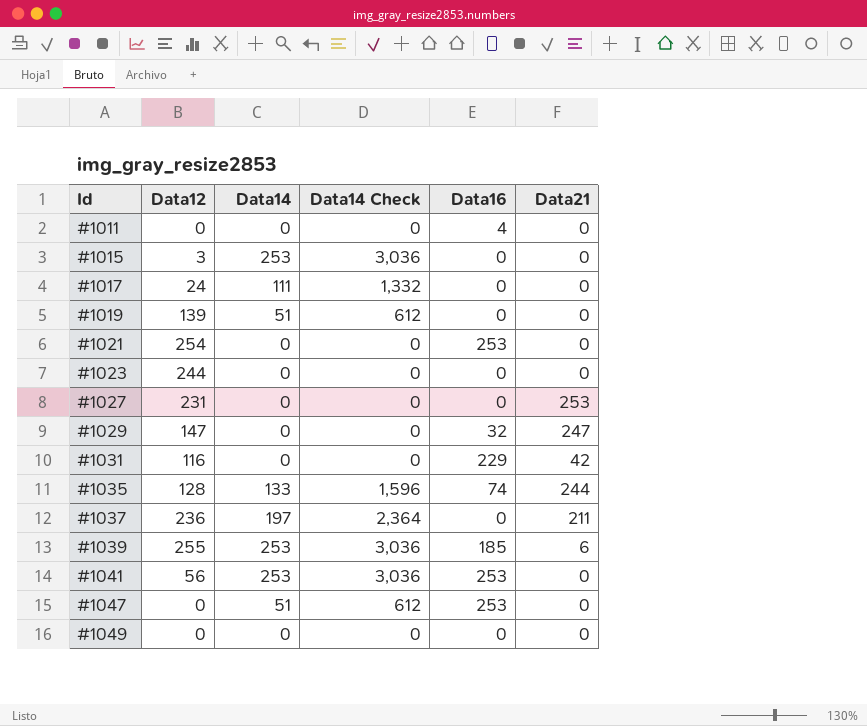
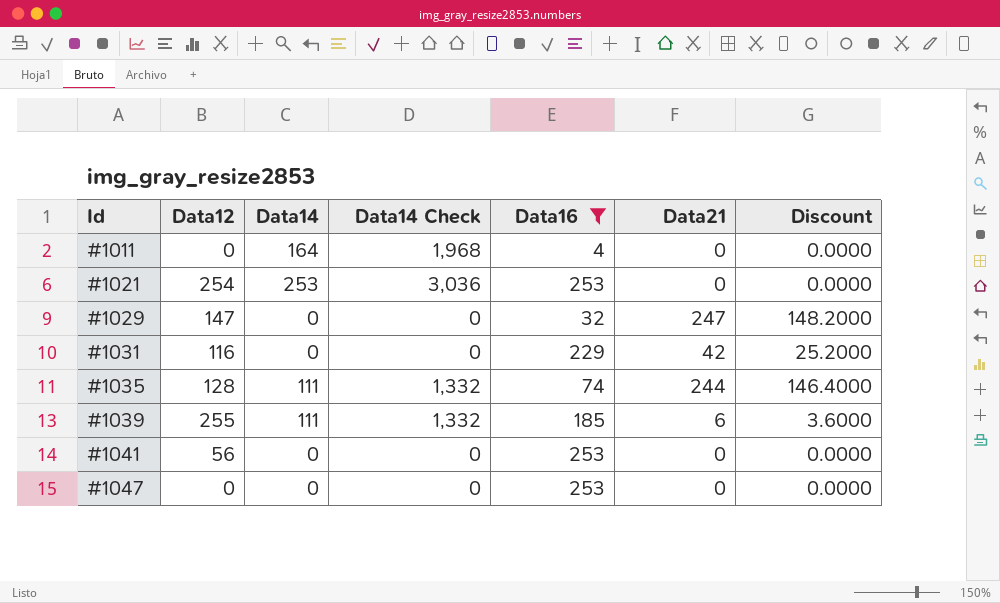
filter: none -> Data16 != 0
column Discount | formula: none -> [Data21] * 0.6
#1011 | Data14: 0 -> 164
#1011 | Data14 Check: 0 -> 1,968
#1021 | Data14: 0 -> 253
#1021 | Data14 Check: 0 -> 3,036
#1035 | Data14: 133 -> 111
#1035 | Data14 Check: 1,596 -> 1,332
#1039 | Data14: 253 -> 111
#1039 | Data14 Check: 3,036 -> 1,332
#1041 | Data14: 253 -> 0
#1041 | Data14 Check: 3,036 -> 0
#1047 | Data14: 51 -> 0
#1047 | Data14 Check: 612 -> 0

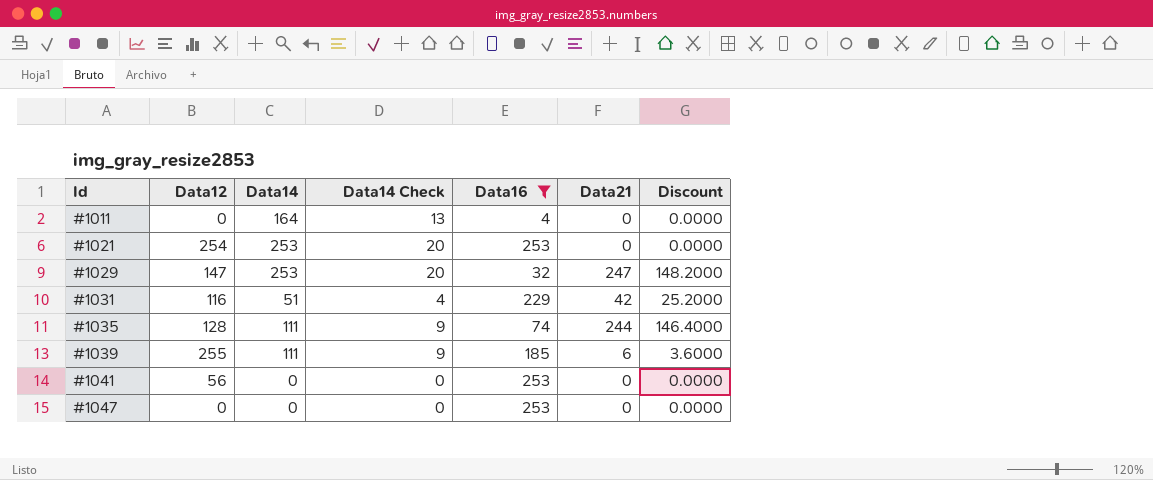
column Data14 Check | formula: [Data14] * 12 -> [Data14] * 0.08
#1029 | Data14: 0 -> 253
#1031 | Data14: 0 -> 51

